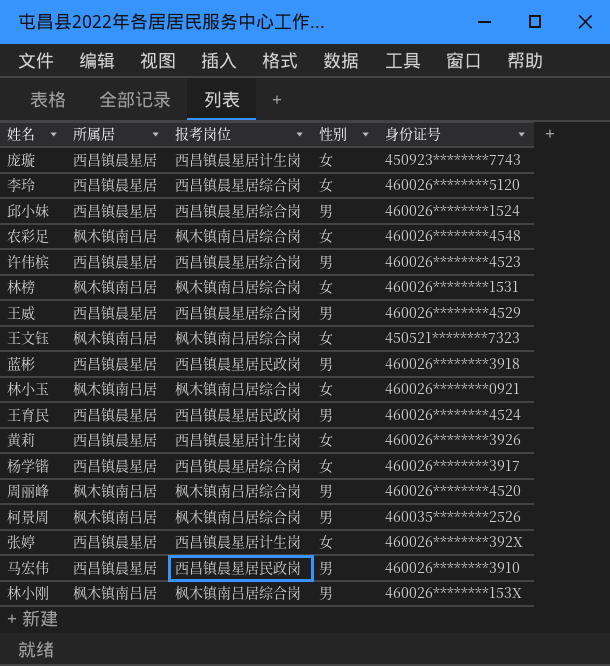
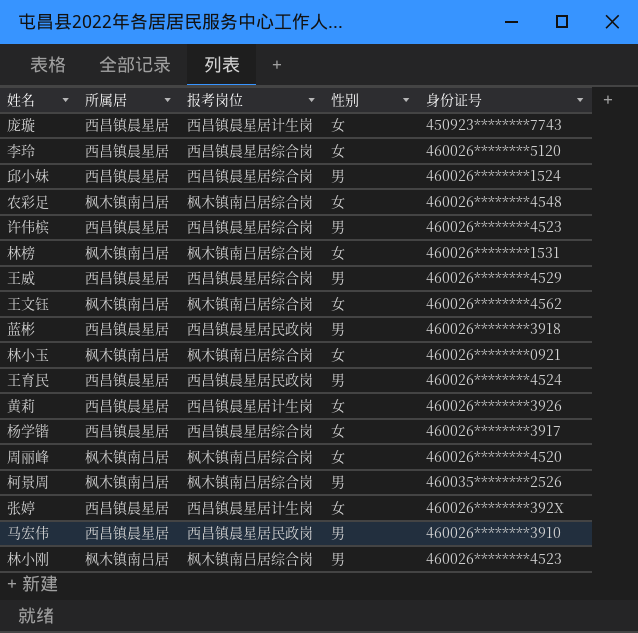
王文钰 | 身份证号: 450521********7323 -> 460026********4562
周丽峰 | 性别: 男 -> 女
林小刚 | 身份证号: 460026********153X -> 460026********4523

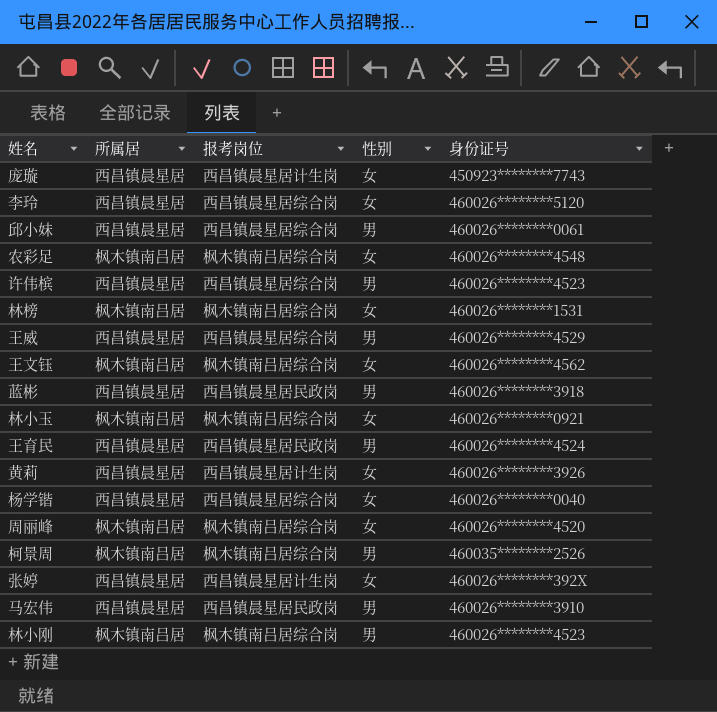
邱小妹 | 身份证号: 460026********1524 -> 460026********0061
杨学锴 | 身份证号: 460026********3917 -> 460026********0040

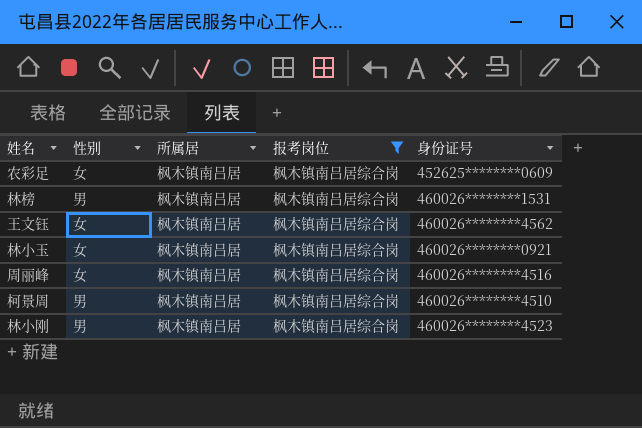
filter: none -> 报考岗位 = 枫木镇南吕居综合岗
column 性别 | position: 4 -> 2
农彩足 | 身份证号: 460026********4548 -> 452625********0609
林榜 | 性别: 女 -> 男
周丽峰 | 身份证号: 460026********4520 -> 460026********4516
柯景周 | 身份证号: 460035********2526 -> 460026********4510

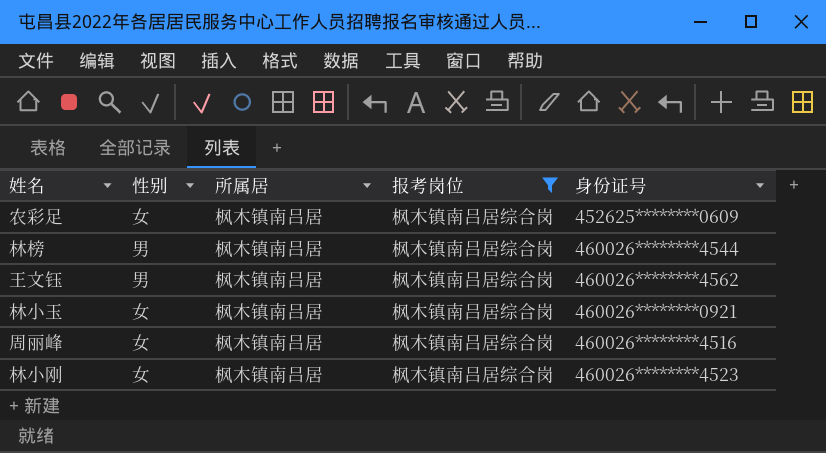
row 柯景周: 男 | 枫木镇南吕居 | 枫木镇南吕居综合岗 | 460026********4510 -> none
林榜 | 身份证号: 460026********1531 -> 460026********4544
王文钰 | 性别: 女 -> 男
林小刚 | 性别: 男 -> 女

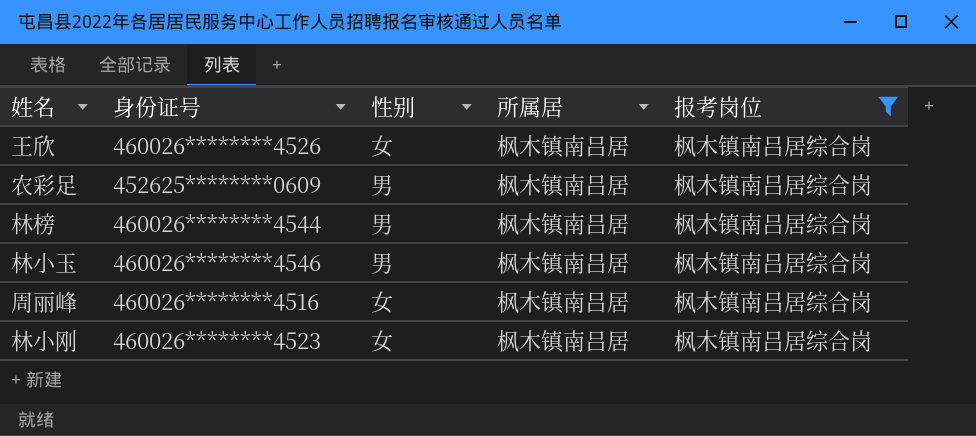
column 身份证号 | position: 5 -> 2
row 王文钰: 男 | 枫木镇南吕居 | 枫木镇南吕居综合岗 | 460026********4562 -> none
row 王欣: none -> 460026********4526 | 女 | 枫木镇南吕居 | 枫木镇南吕居综合岗
农彩足 | 性别: 女 -> 男
林小玉 | 身份证号: 460026********0921 -> 460026********4546
林小玉 | 性别: 女 -> 男

